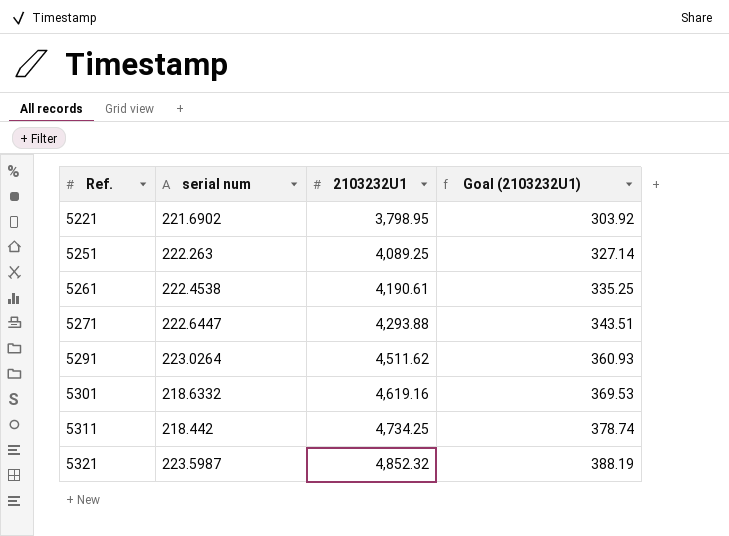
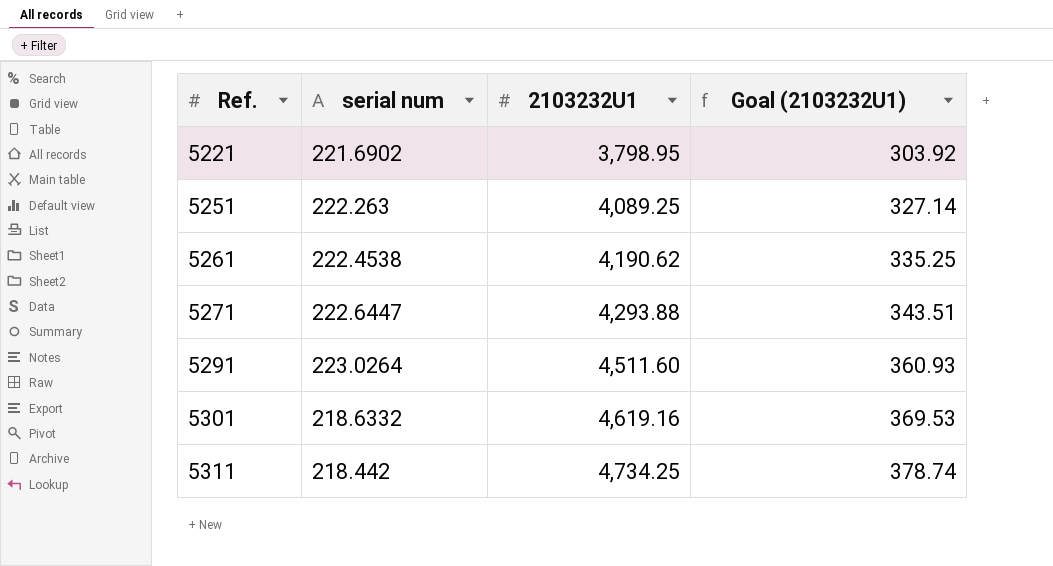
row 5321: 223.5987 | 4,852.32 | 388.19 -> none
5261 | 2103232U1: 4,190.61 -> 4,190.62
5291 | 2103232U1: 4,511.62 -> 4,511.60

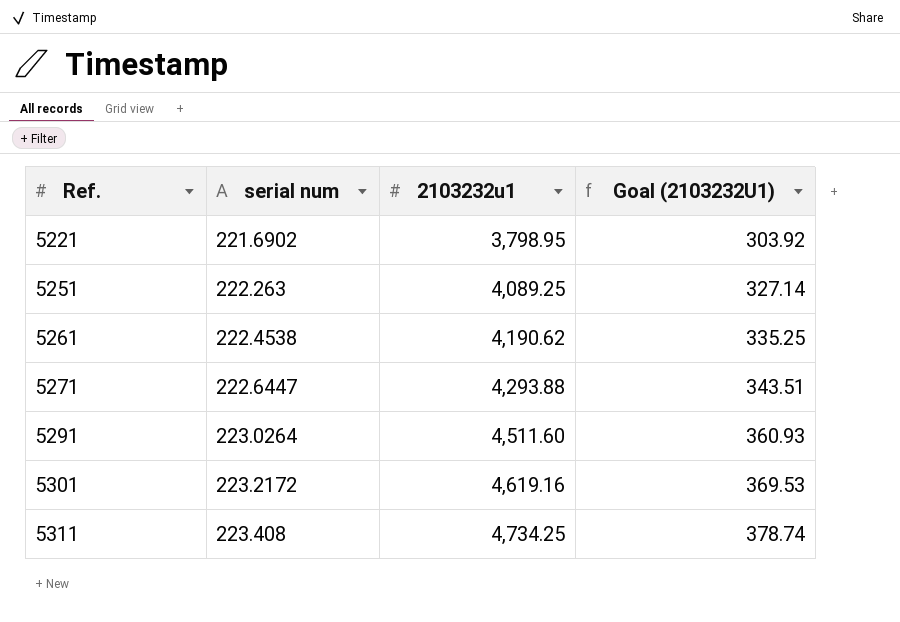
column name: 2103232U1 -> 2103232u1
5301 | serial num: 218.6332 -> 223.2172
5311 | serial num: 218.442 -> 223.408

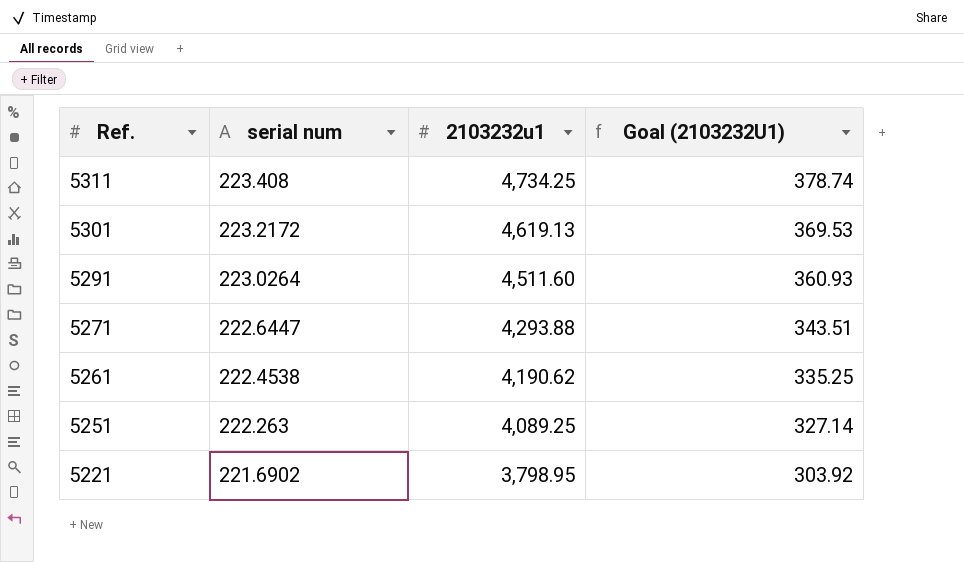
row order: Ref. ascending -> Ref. descending
5301 | 2103232u1: 4,619.16 -> 4,619.13

